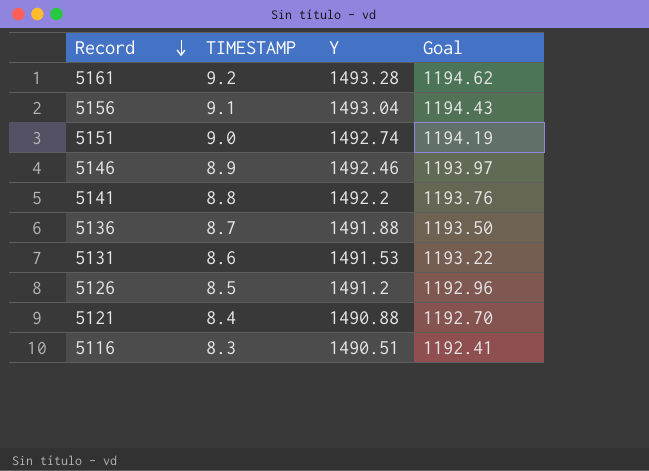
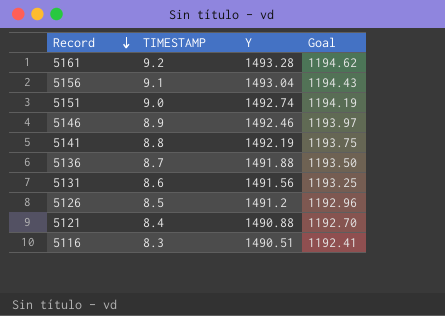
5141 | Y: 1492.2 -> 1492.19
5141 | Goal: 1193.76 -> 1193.75
5131 | Y: 1491.53 -> 1491.56
5131 | Goal: 1193.22 -> 1193.25

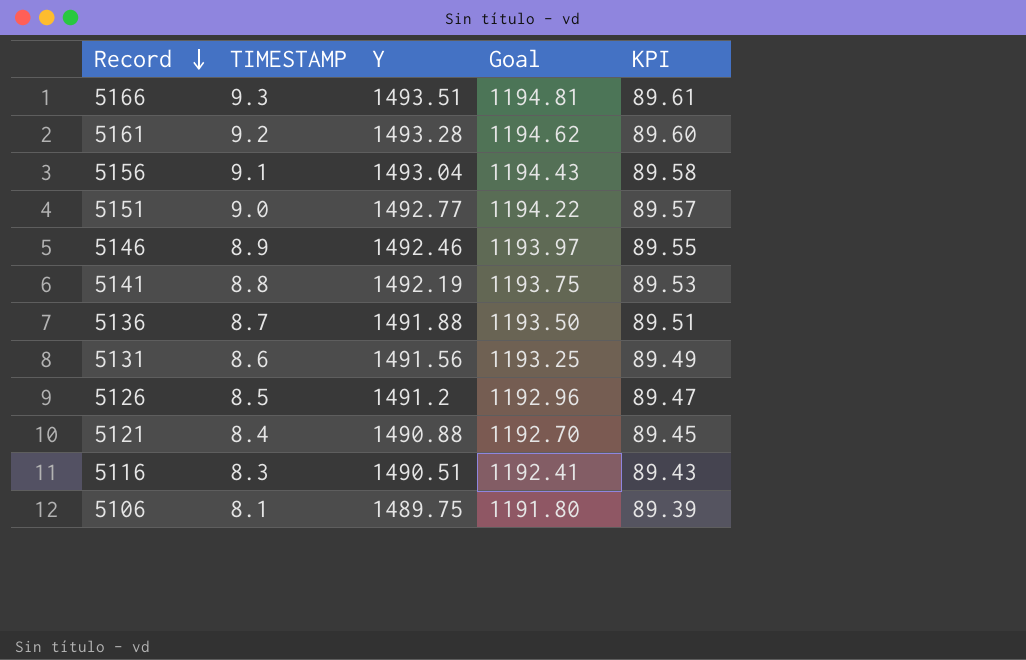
column KPI | formula: none -> [Y] * 0.06
row 5166: none -> 9.3 | 1493.51 | 1194.81 | 89.61
5151 | Y: 1492.74 -> 1492.77
5151 | Goal: 1194.19 -> 1194.22
row 5106: none -> 8.1 | 1489.75 | 1191.80 | 89.39

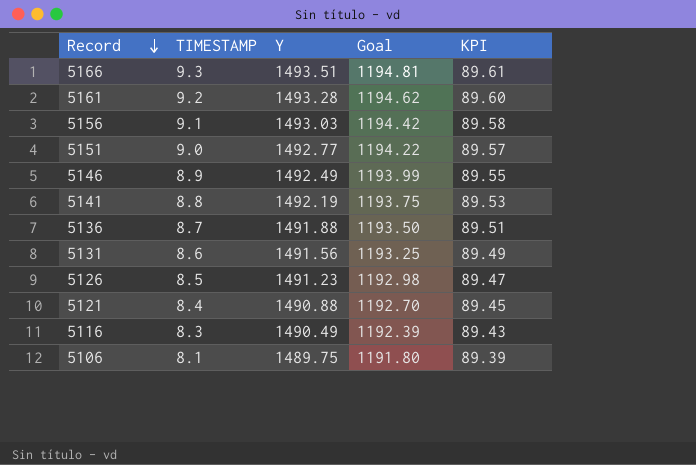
5156 | Y: 1493.04 -> 1493.03
5156 | Goal: 1194.43 -> 1194.42
5146 | Y: 1492.46 -> 1492.49
5146 | Goal: 1193.97 -> 1193.99
5126 | Y: 1491.2 -> 1491.23
5126 | Goal: 1192.96 -> 1192.98
5116 | Y: 1490.51 -> 1490.49
5116 | Goal: 1192.41 -> 1192.39

